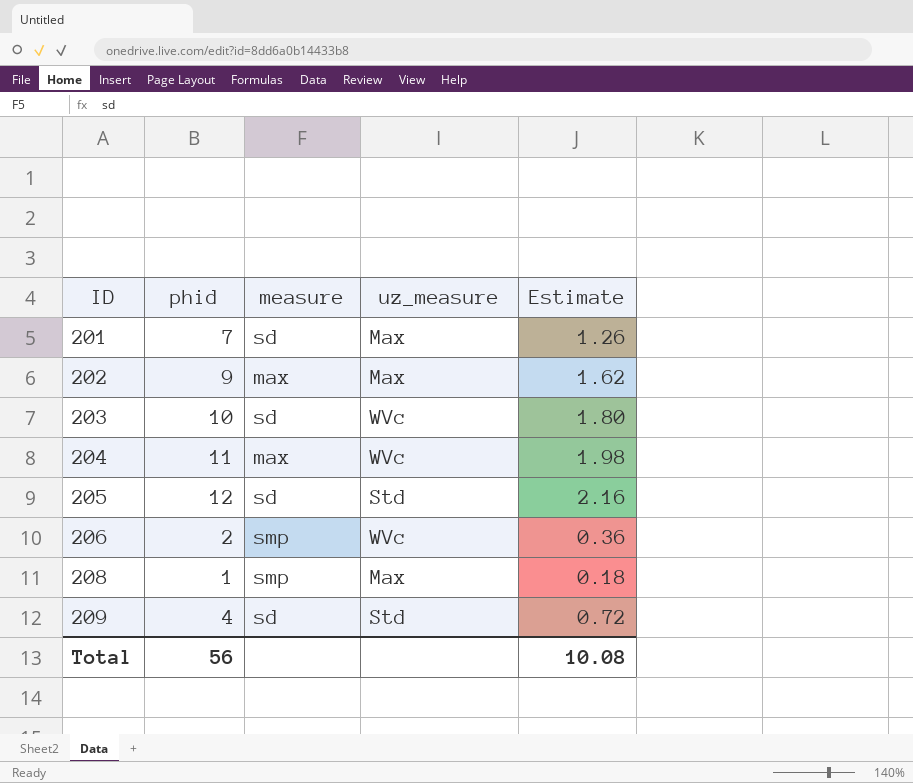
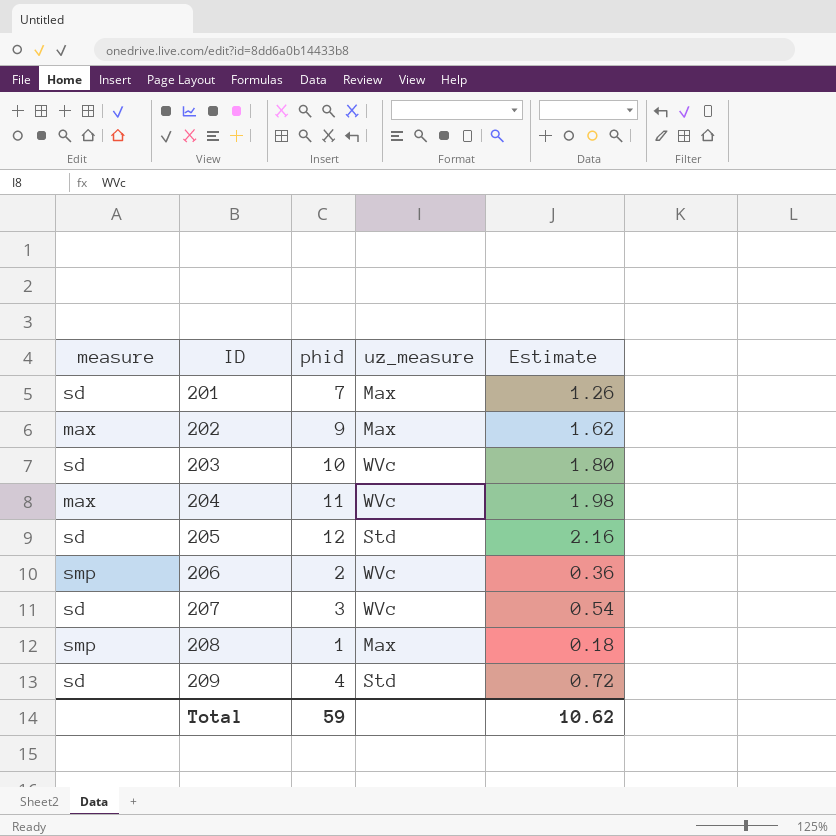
column measure | position: 3 -> 1
row 207: none -> sd | 3 | WVc | 0.54
Total | phid: 56 -> 59
Total | Estimate: 10.08 -> 10.62

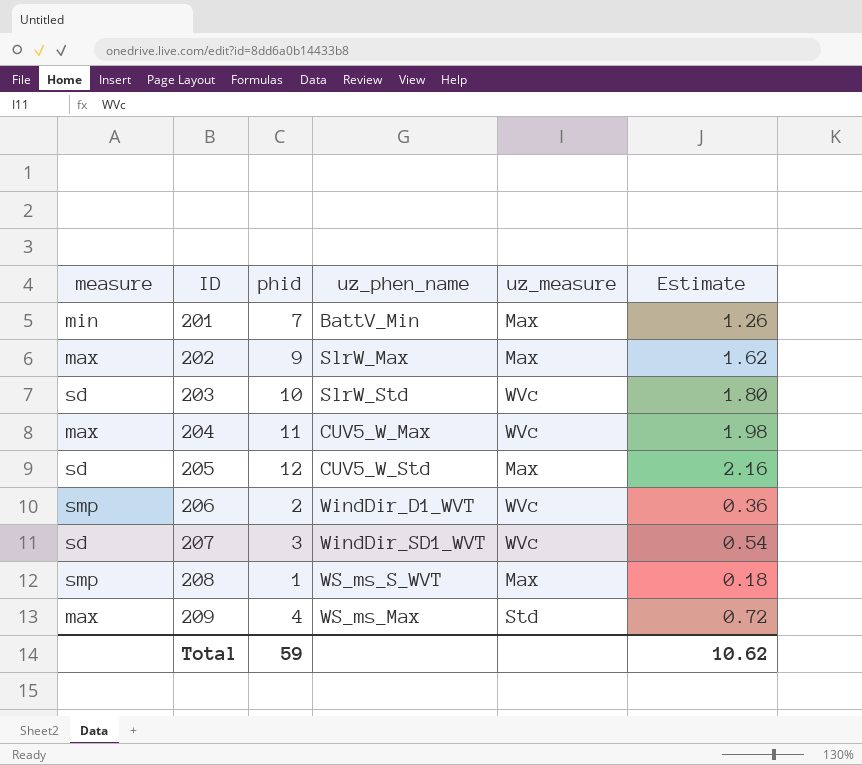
column uz_phen_name | position: none -> 4
201 | measure: sd -> min
205 | uz_measure: Std -> Max
209 | measure: sd -> max

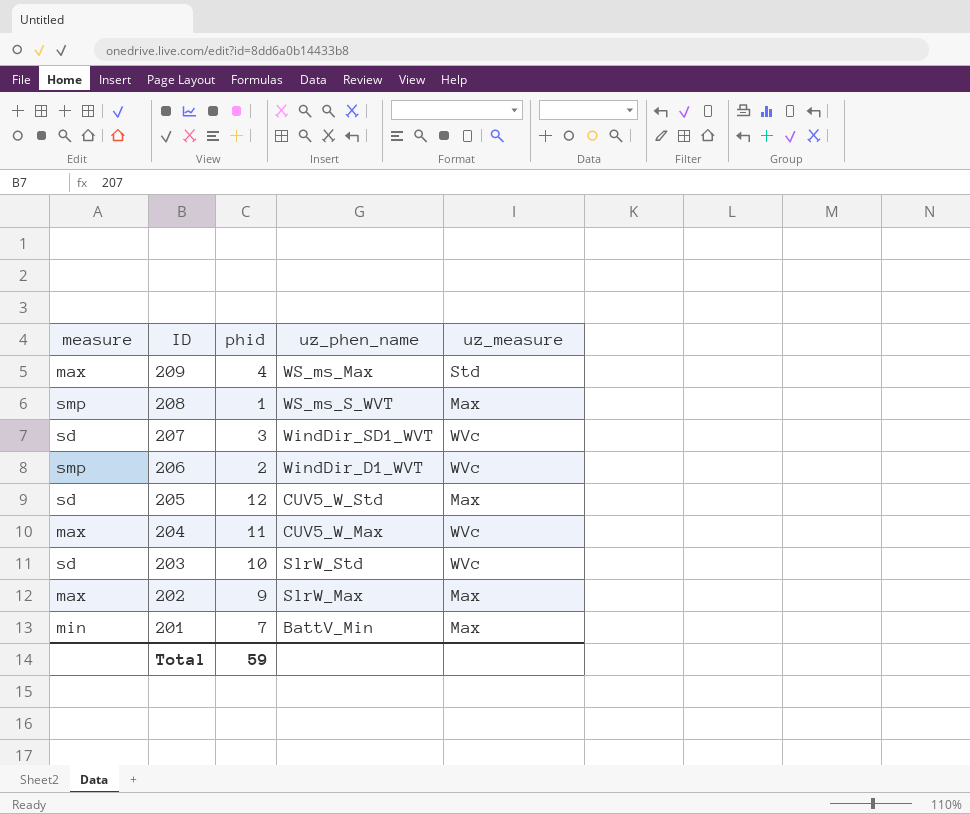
row order: ID ascending -> ID descending
column Estimate | formula: [phid] * 0.18 -> none

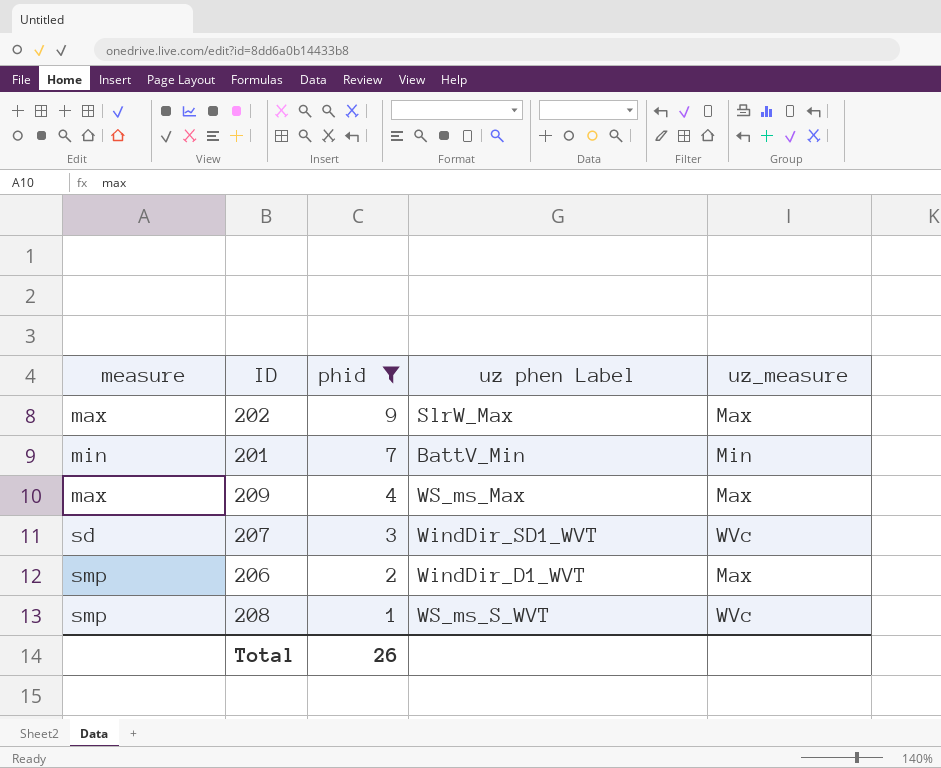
filter: none -> phid <= 9
row order: ID descending -> phid descending
column name: uz_phen_name -> uz phen Label
201 | uz_measure: Max -> Min
209 | uz_measure: Std -> Max
206 | uz_measure: WVc -> Max
208 | uz_measure: Max -> WVc
Total | phid: 59 -> 26

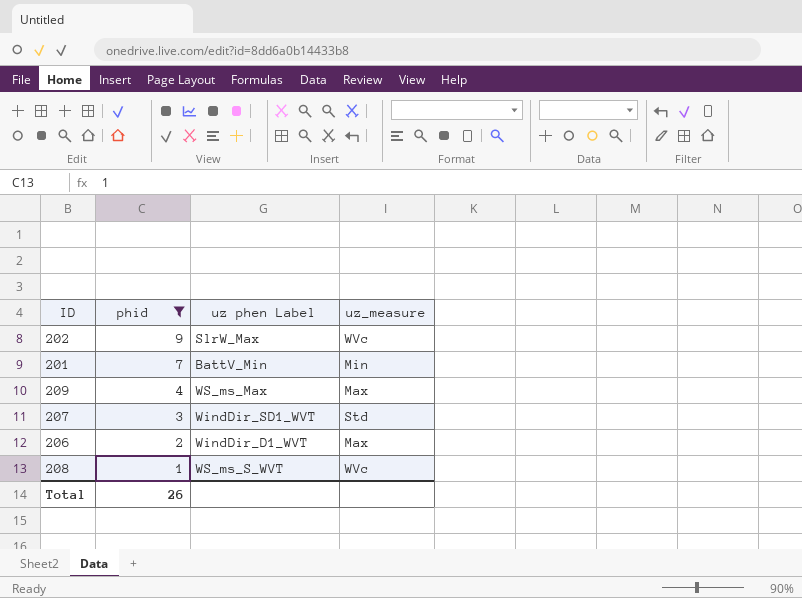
column measure | position: 1 -> none
202 | uz_measure: Max -> WVc
207 | uz_measure: WVc -> Std

